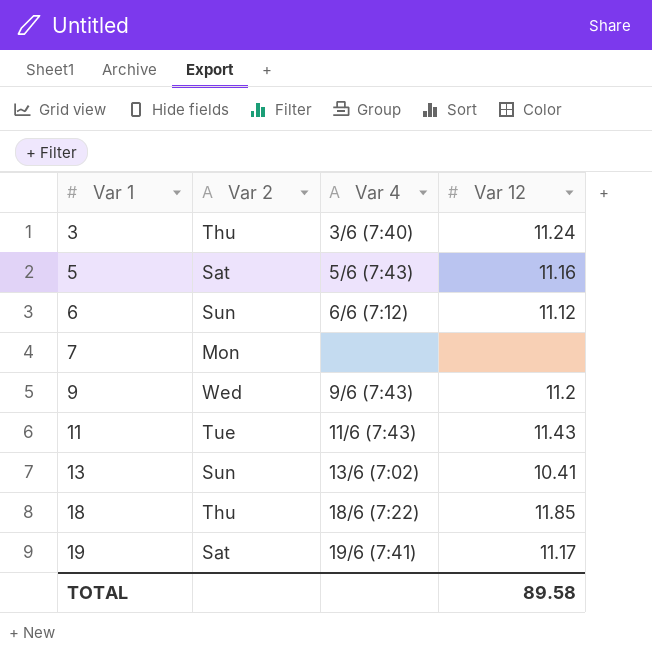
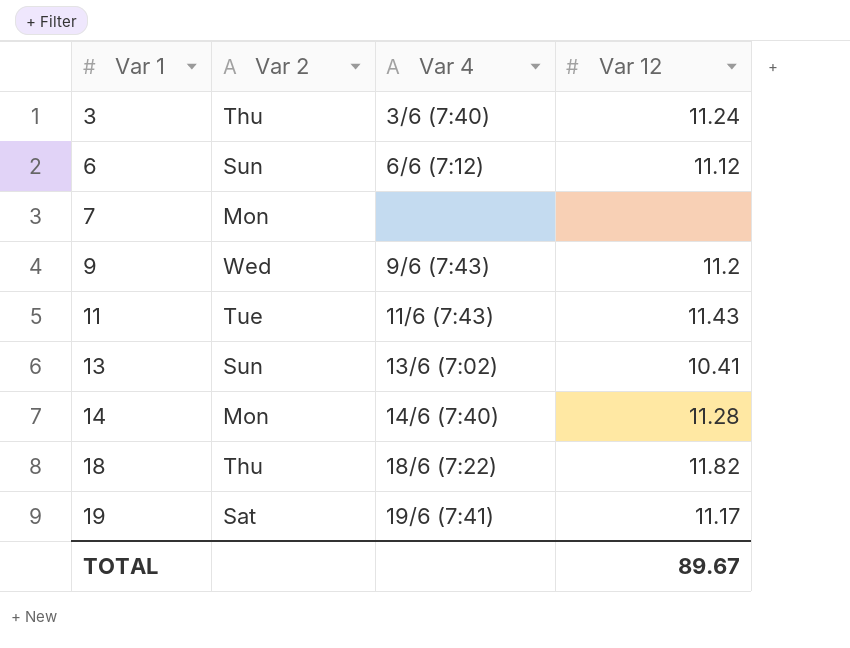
row 5: Sat | 5/6 (7:43) | 11.16 -> none
row 14: none -> Mon | 14/6 (7:40) | 11.28
18 | Var 12: 11.85 -> 11.82
TOTAL | Var 12: 89.58 -> 89.67

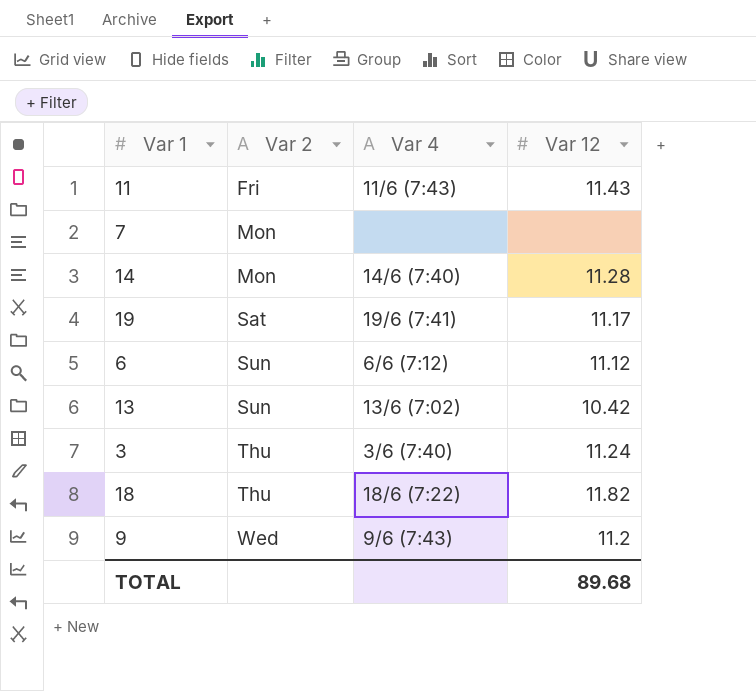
row order: Var 1 ascending -> Var 2 ascending
11 | Var 2: Tue -> Fri
13 | Var 12: 10.41 -> 10.42
TOTAL | Var 12: 89.67 -> 89.68

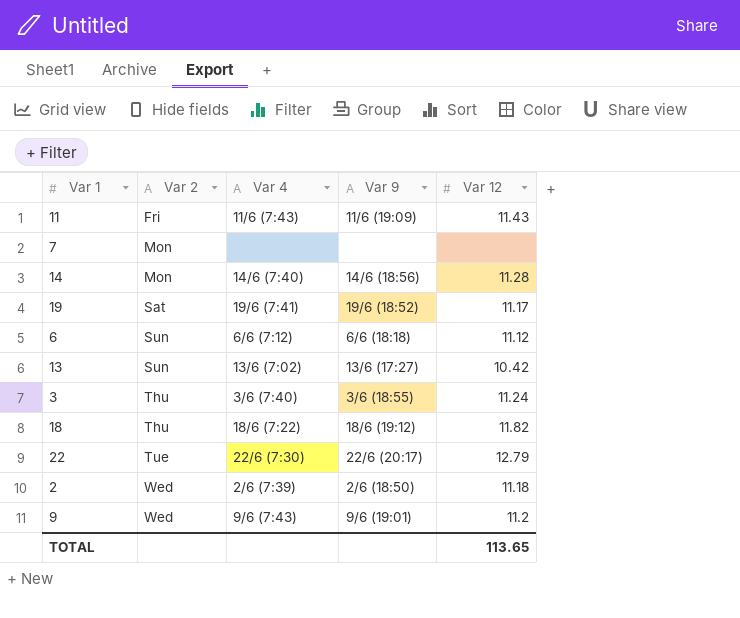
column Var 9 | position: none -> 4
row 22: none -> Tue | 22/6 (7:30) | 22/6 (20:17) | 12.79
row 2: none -> Wed | 2/6 (7:39) | 2/6 (18:50) | 11.18
TOTAL | Var 12: 89.68 -> 113.65

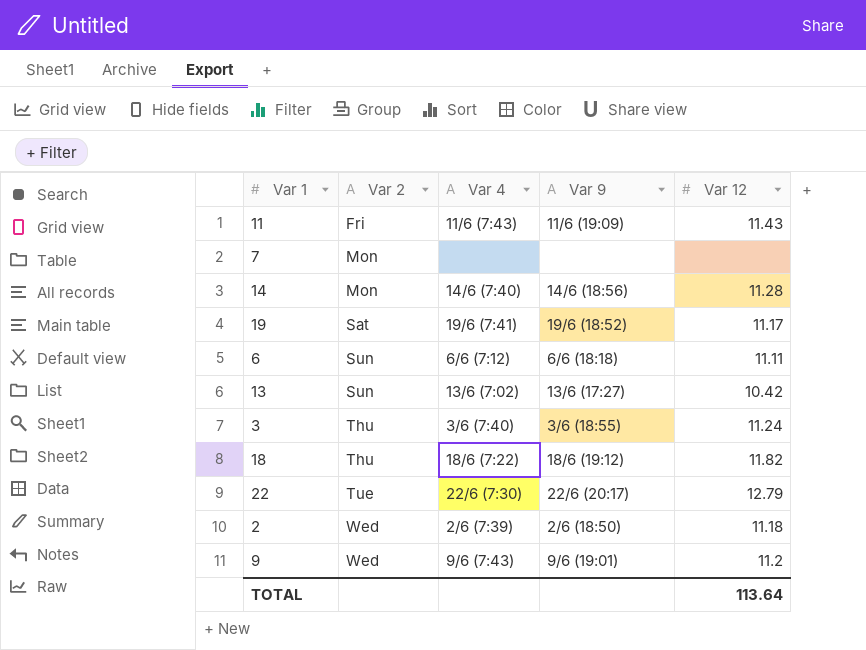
6 | Var 12: 11.12 -> 11.11
TOTAL | Var 12: 113.65 -> 113.64

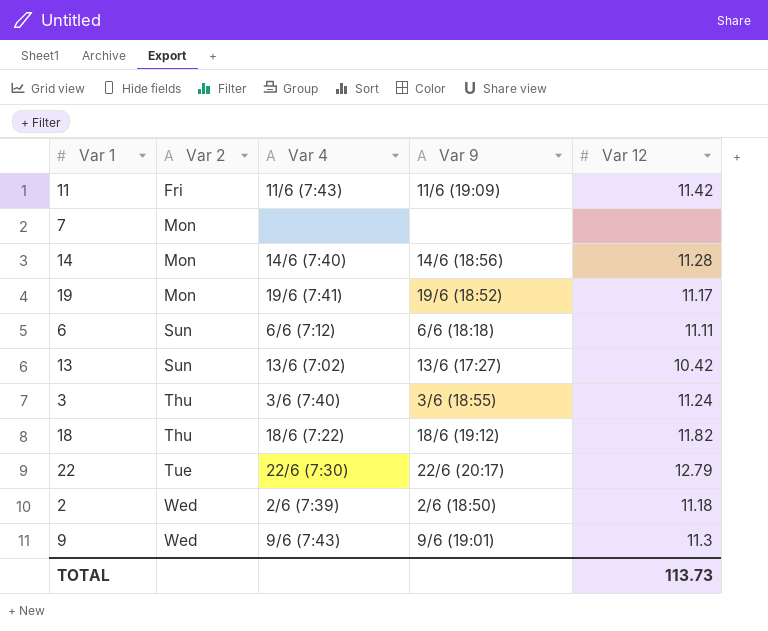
11 | Var 12: 11.43 -> 11.42
19 | Var 2: Sat -> Mon
9 | Var 12: 11.2 -> 11.3
TOTAL | Var 12: 113.64 -> 113.73

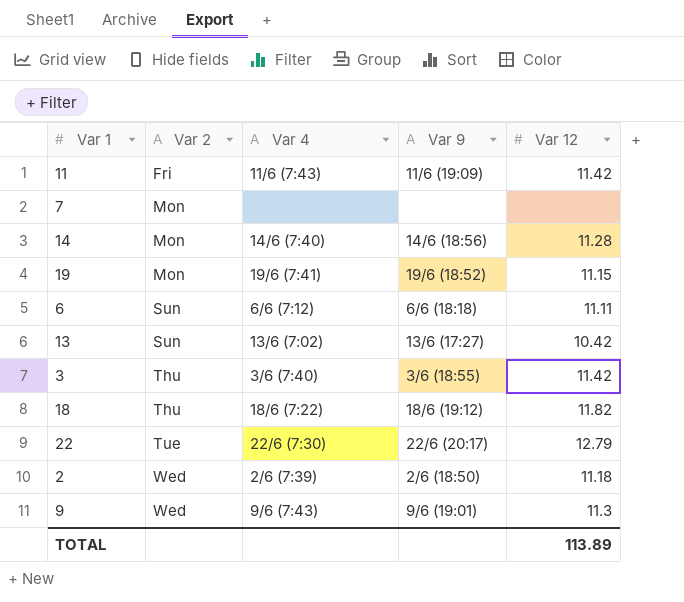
19 | Var 12: 11.17 -> 11.15
3 | Var 12: 11.24 -> 11.42
TOTAL | Var 12: 113.73 -> 113.89

